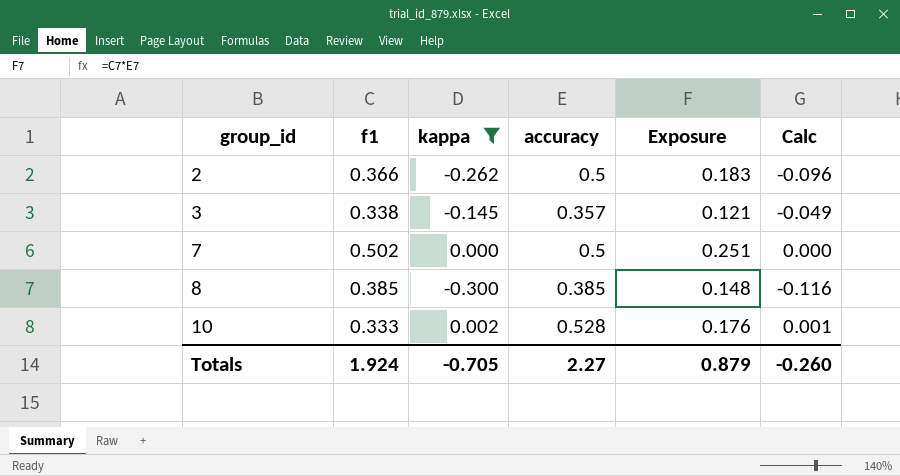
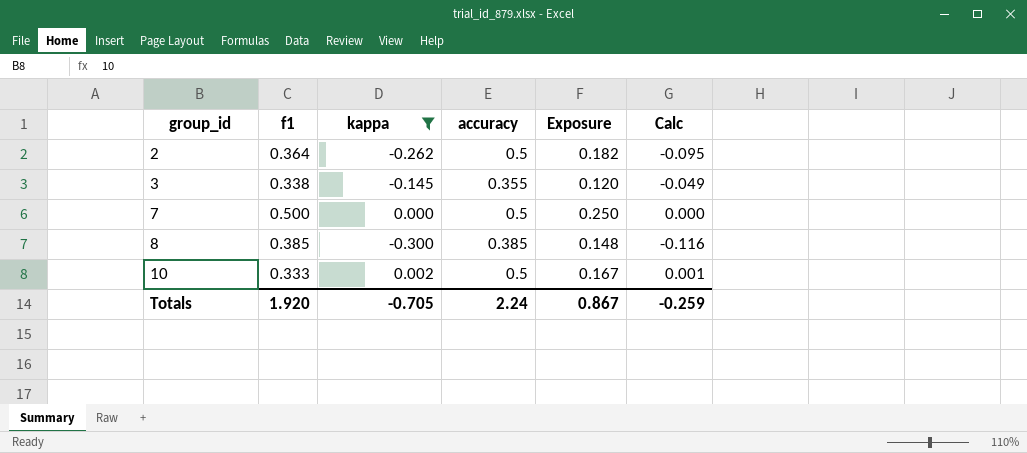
2 | f1: 0.366 -> 0.364
2 | Exposure: 0.183 -> 0.182
2 | Calc: -0.096 -> -0.095
3 | accuracy: 0.357 -> 0.355
3 | Exposure: 0.121 -> 0.120
7 | f1: 0.502 -> 0.500
7 | Exposure: 0.251 -> 0.250
10 | accuracy: 0.528 -> 0.5
10 | Exposure: 0.176 -> 0.167
Totals | f1: 1.924 -> 1.920
Totals | accuracy: 2.27 -> 2.24
Totals | Exposure: 0.879 -> 0.867
Totals | Calc: -0.260 -> -0.259

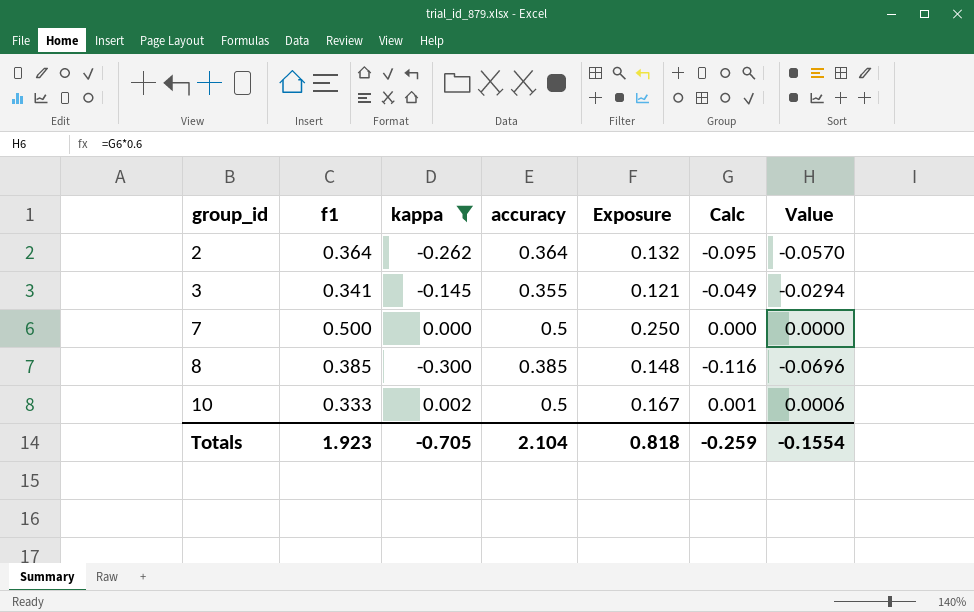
column Value | formula: none -> [Calc] * 0.6
2 | accuracy: 0.5 -> 0.364
2 | Exposure: 0.182 -> 0.132
3 | f1: 0.338 -> 0.341
3 | Exposure: 0.120 -> 0.121
Totals | f1: 1.920 -> 1.923
Totals | accuracy: 2.24 -> 2.104
Totals | Exposure: 0.867 -> 0.818

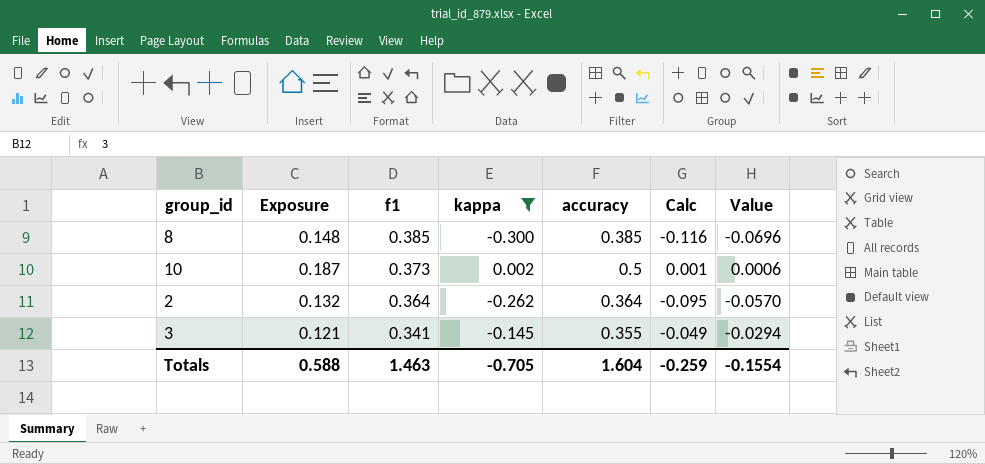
row order: group_id ascending -> f1 descending
column Exposure | position: 5 -> 2
row 7: 0.500 | 0.000 | 0.5 | 0.250 | 0.000 | 0.0000 -> none
10 | Exposure: 0.167 -> 0.187
10 | f1: 0.333 -> 0.373
Totals | Exposure: 0.818 -> 0.588
Totals | f1: 1.923 -> 1.463
Totals | accuracy: 2.104 -> 1.604

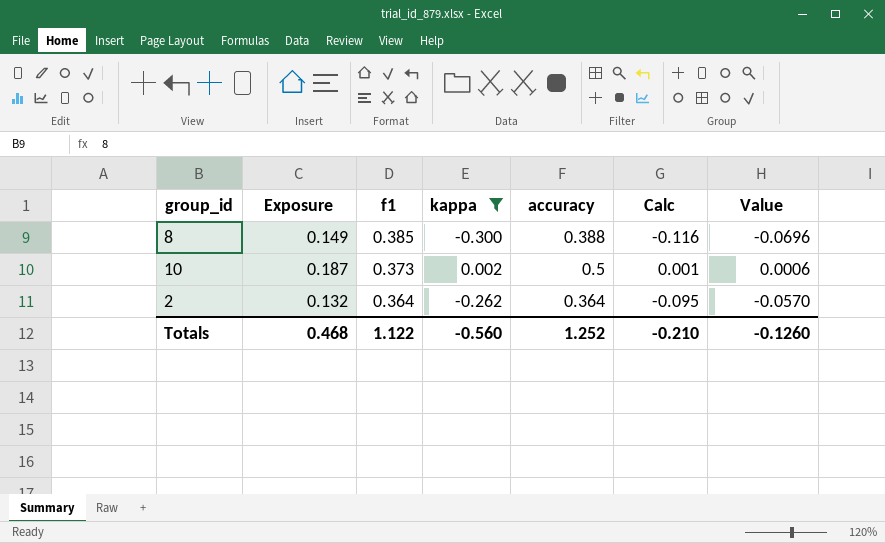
row 3: 0.121 | 0.341 | -0.145 | 0.355 | -0.049 | -0.0294 -> none
8 | Exposure: 0.148 -> 0.149
8 | accuracy: 0.385 -> 0.388
Totals | Exposure: 0.588 -> 0.468
Totals | f1: 1.463 -> 1.122
Totals | kappa: -0.705 -> -0.560
Totals | accuracy: 1.604 -> 1.252
Totals | Calc: -0.259 -> -0.210
Totals | Value: -0.1554 -> -0.1260

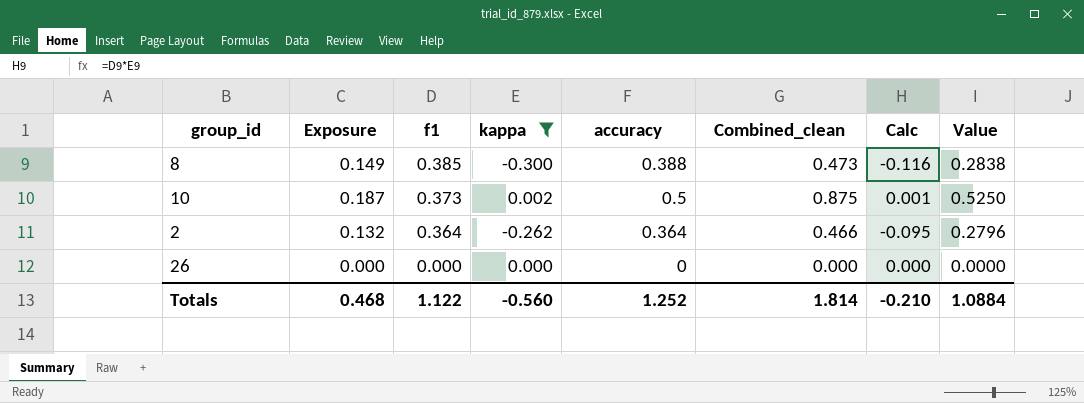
column Combined_clean | formula: none -> [f1] + [kappa] + [accuracy]
column Value | formula: [Calc] * 0.6 -> [Combined_clean] * 0.6
row 26: none -> 0.000 | 0.000 | 0.000 | 0 | 0.000 | 0.000 | 0.0000
Totals | Value: -0.1260 -> 1.0884

